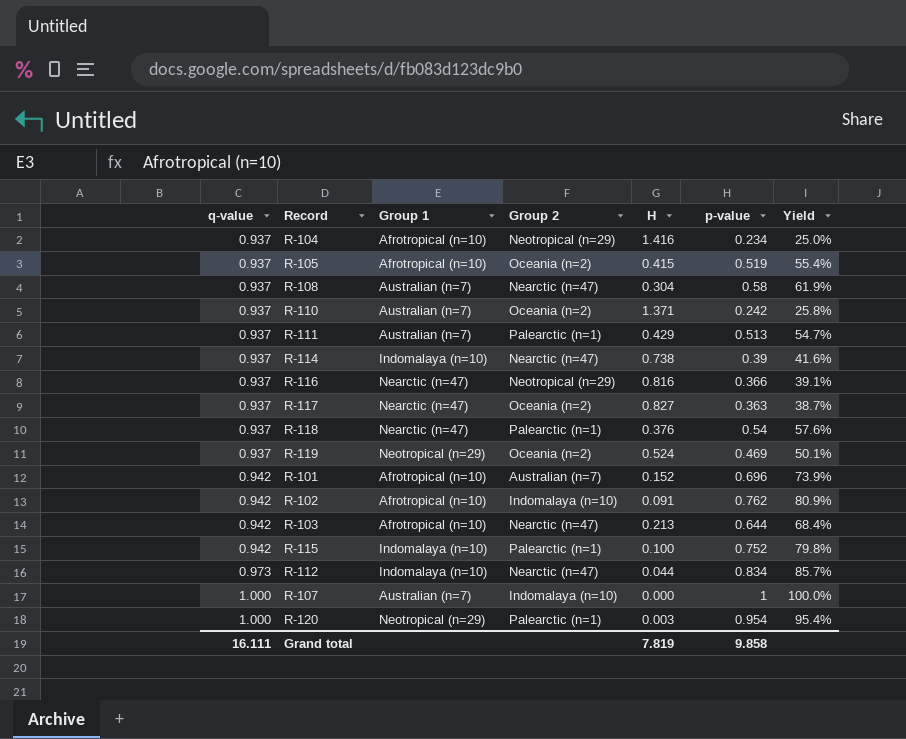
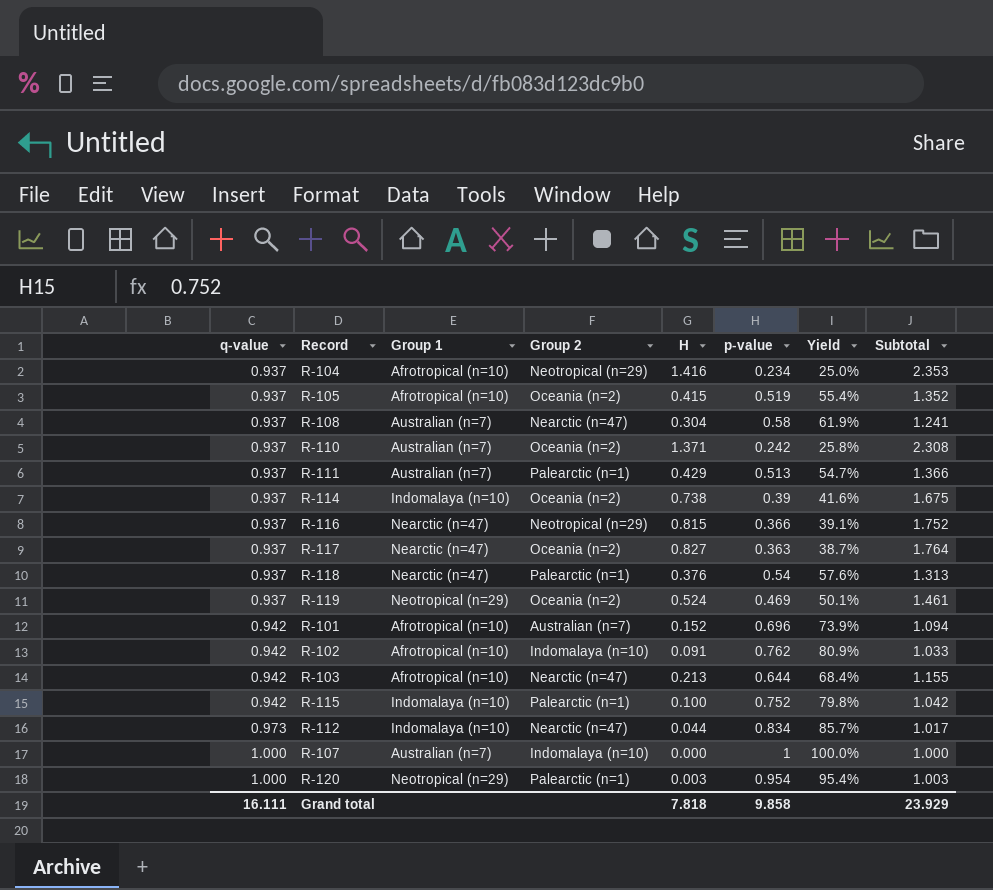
column Subtotal | formula: none -> [q-value] + [H]
R-114 | Group 2: Nearctic (n=47) -> Oceania (n=2)
R-116 | H: 0.816 -> 0.815
Grand total | H: 7.819 -> 7.818

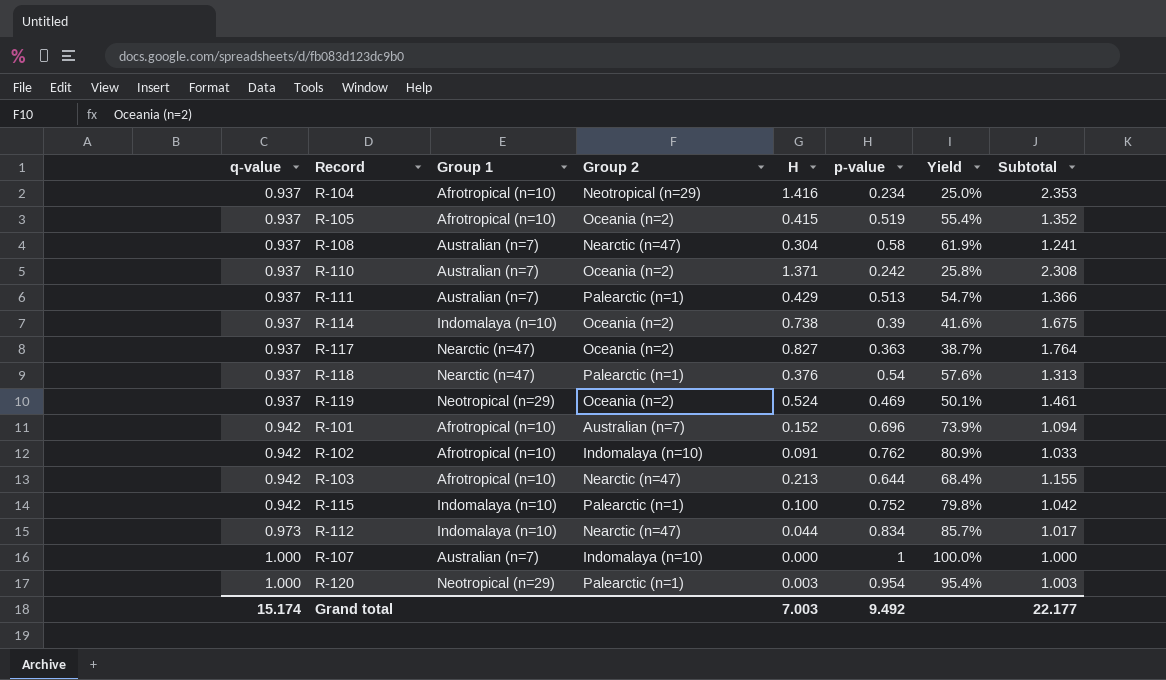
row R-116: 0.937 | Nearctic (n=47) | Neotropical (n=29) | 0.815 | 0.366 | 39.1% | 1.752 -> none
Grand total | q-value: 16.111 -> 15.174
Grand total | H: 7.818 -> 7.003
Grand total | p-value: 9.858 -> 9.492
Grand total | Subtotal: 23.929 -> 22.177

